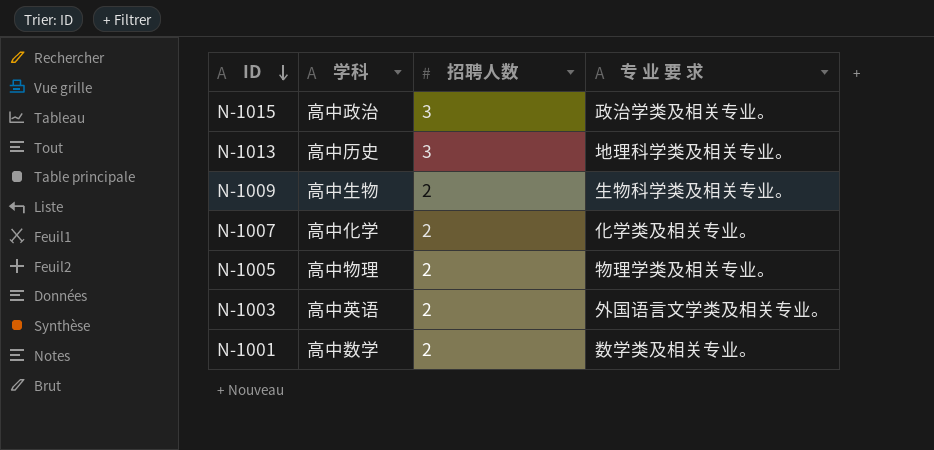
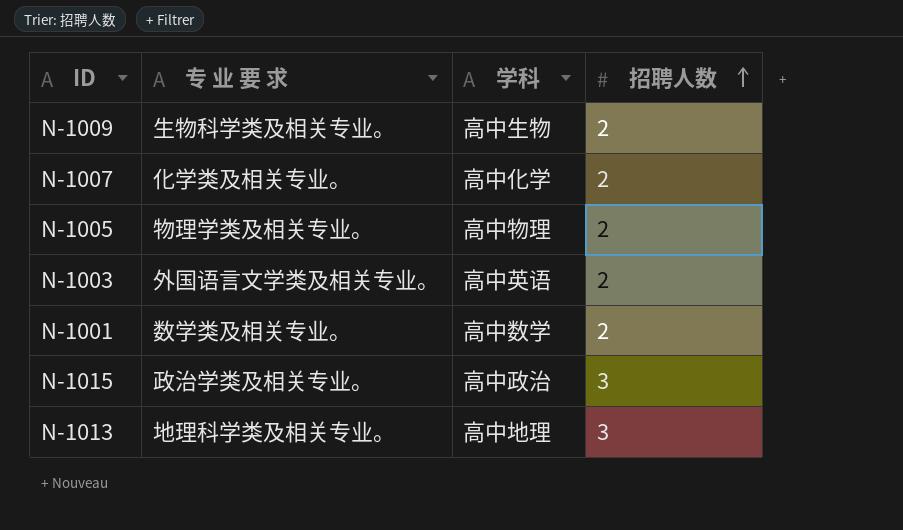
row order: ID descending -> 招聘人数 ascending
column 专 业 要 求 | position: 4 -> 2
N-1013 | 学科: 高中历史 -> 高中地理

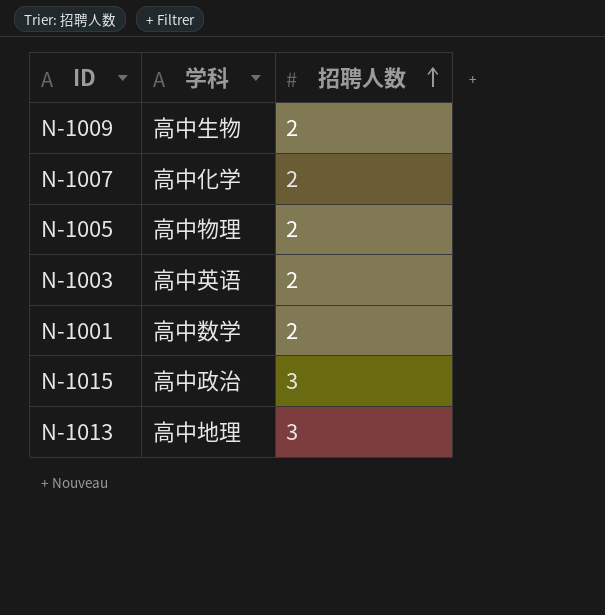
column 专 业 要 求 | position: 2 -> none

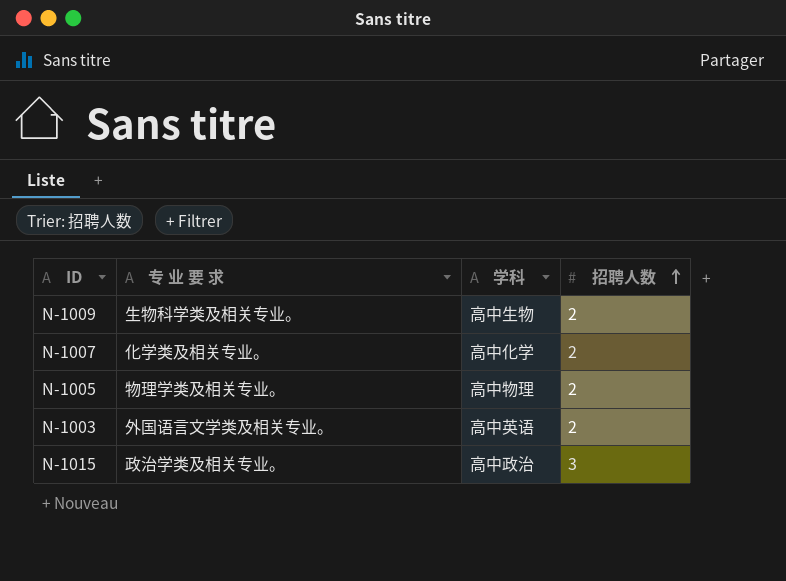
column 专 业 要 求 | position: none -> 2
row N-1001: 高中数学 | 2 -> none
row N-1013: 高中地理 | 3 -> none

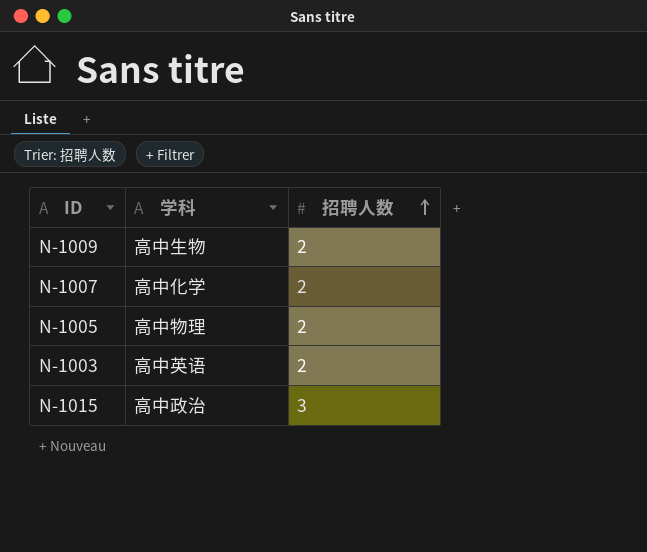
column 专 业 要 求 | position: 2 -> none

